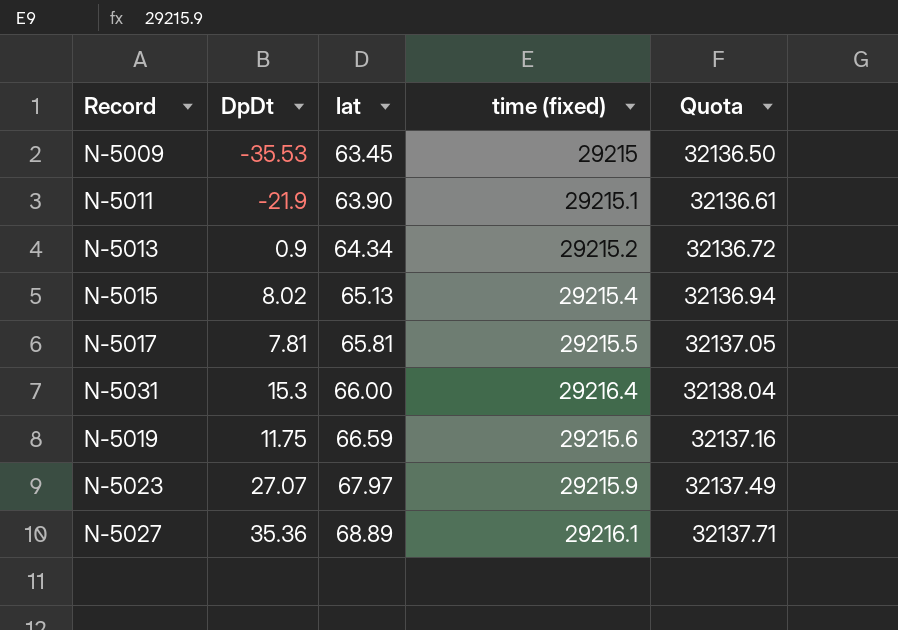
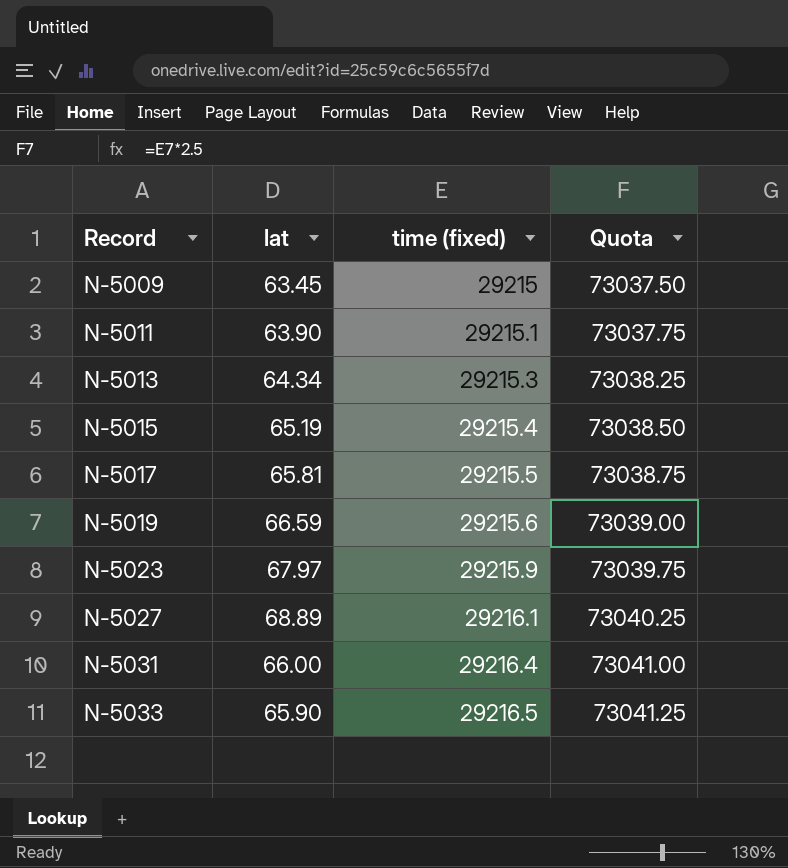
row order: lat ascending -> Record ascending
column DpDt | position: 2 -> none
column Quota | formula: [time (fixed)] * 1.1 -> [time (fixed)] * 2.5
N-5013 | time (fixed): 29215.2 -> 29215.3
N-5015 | lat: 65.13 -> 65.19
row N-5033: none -> 65.90 | 29216.5 | 73041.25

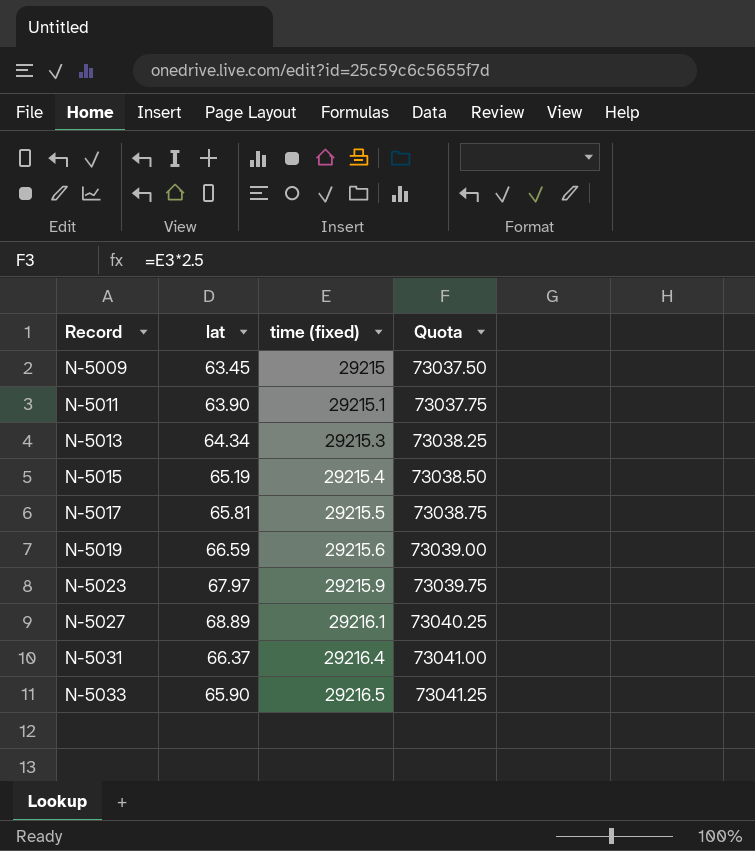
N-5031 | lat: 66.00 -> 66.37

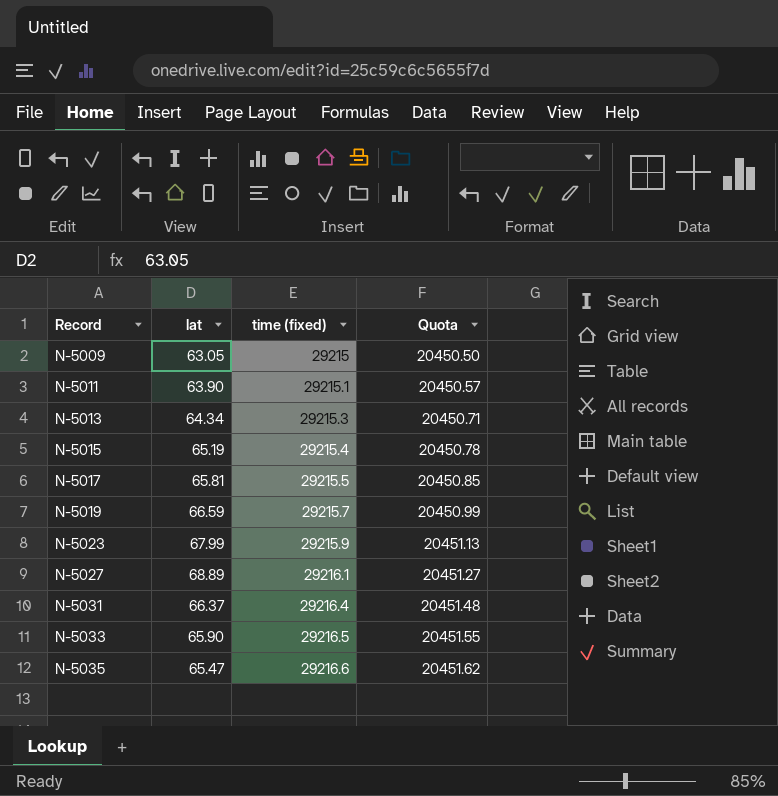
column Quota | formula: [time (fixed)] * 2.5 -> [time (fixed)] * 0.7
N-5009 | lat: 63.45 -> 63.05
N-5019 | time (fixed): 29215.6 -> 29215.7
N-5023 | lat: 67.97 -> 67.99
row N-5035: none -> 65.47 | 29216.6 | 20451.62

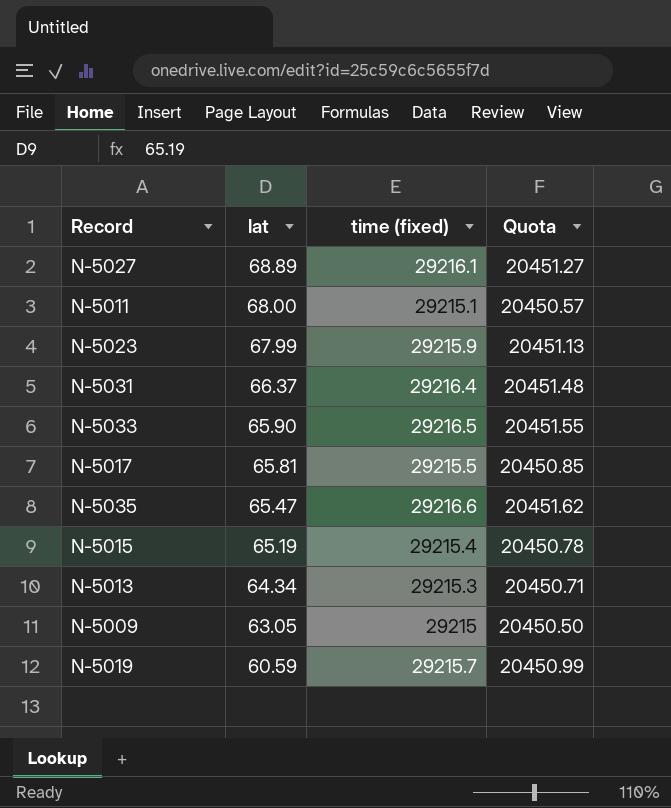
row order: Record ascending -> lat descending
N-5011 | lat: 63.90 -> 68.00
N-5019 | lat: 66.59 -> 60.59

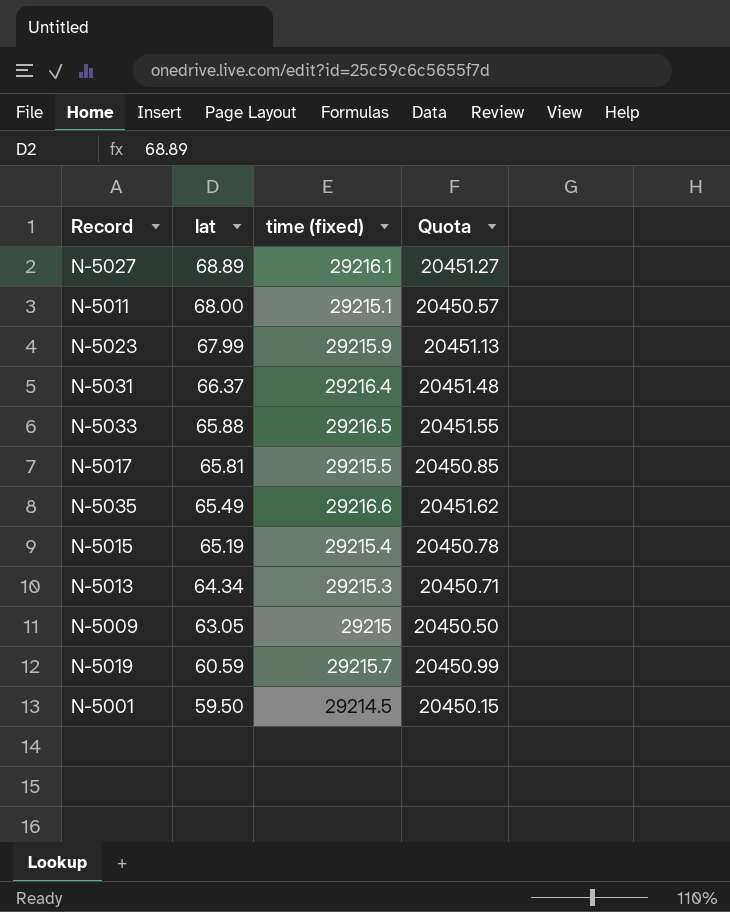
N-5033 | lat: 65.90 -> 65.88
N-5035 | lat: 65.47 -> 65.49
row N-5001: none -> 59.50 | 29214.5 | 20450.15

